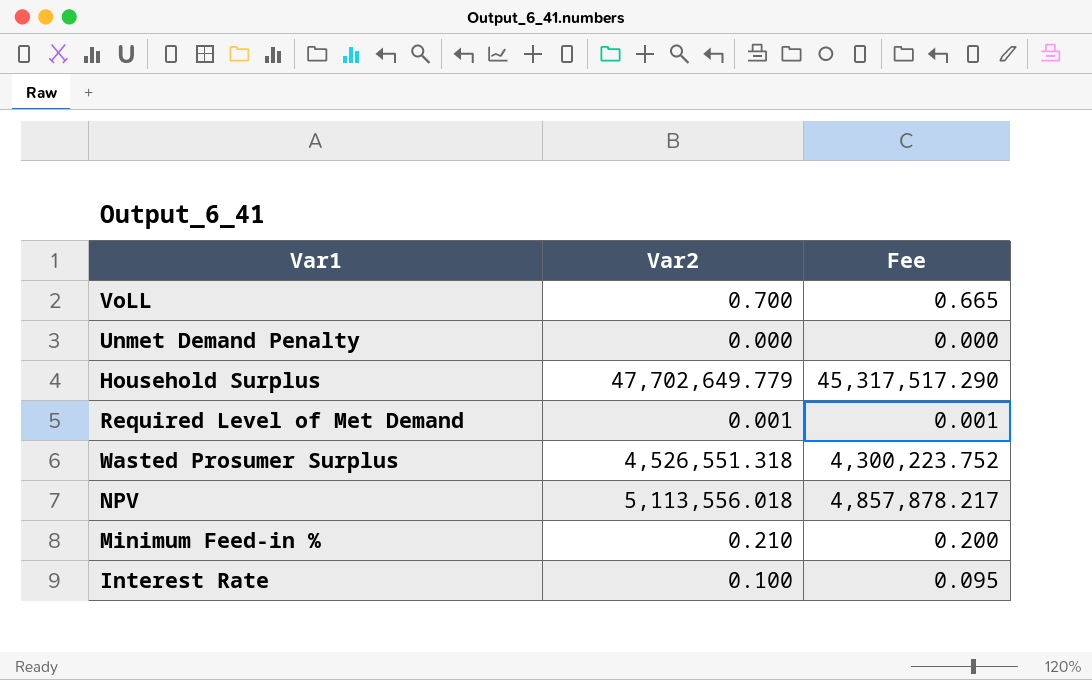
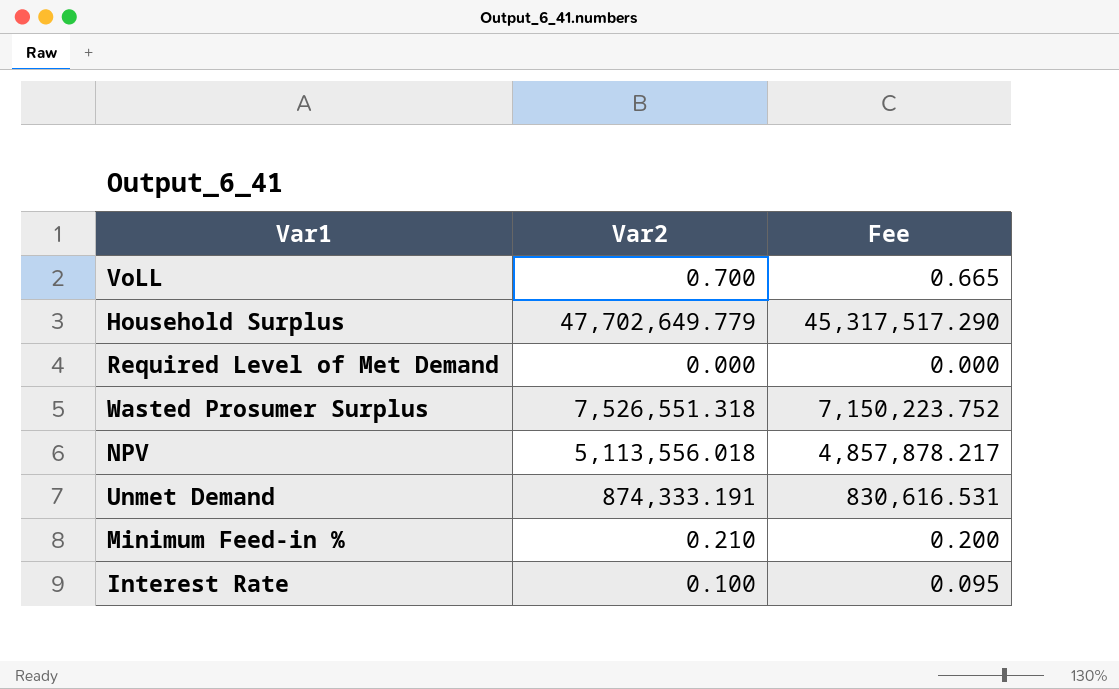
row Unmet Demand Penalty: 0.000 | 0.000 -> none
Required Level of Met Demand | Var2: 0.001 -> 0.000
Required Level of Met Demand | Fee: 0.001 -> 0.000
Wasted Prosumer Surplus | Var2: 4,526,551.318 -> 7,526,551.318
Wasted Prosumer Surplus | Fee: 4,300,223.752 -> 7,150,223.752
row Unmet Demand: none -> 874,333.191 | 830,616.531

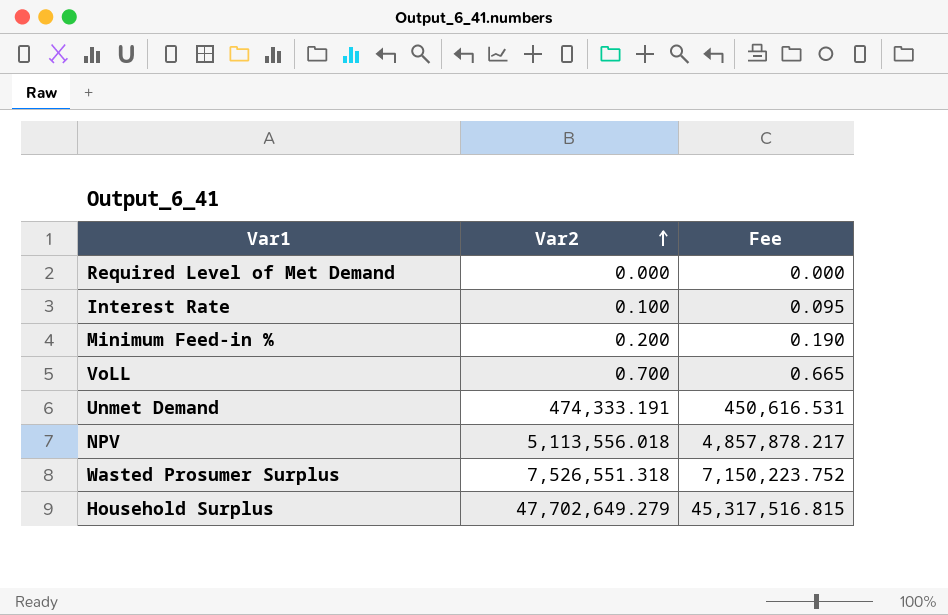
row order: none -> Var2 ascending
Minimum Feed-in % | Var2: 0.210 -> 0.200
Minimum Feed-in % | Fee: 0.200 -> 0.190
Unmet Demand | Var2: 874,333.191 -> 474,333.191
Unmet Demand | Fee: 830,616.531 -> 450,616.531
Household Surplus | Var2: 47,702,649.779 -> 47,702,649.279
Household Surplus | Fee: 45,317,517.290 -> 45,317,516.815

